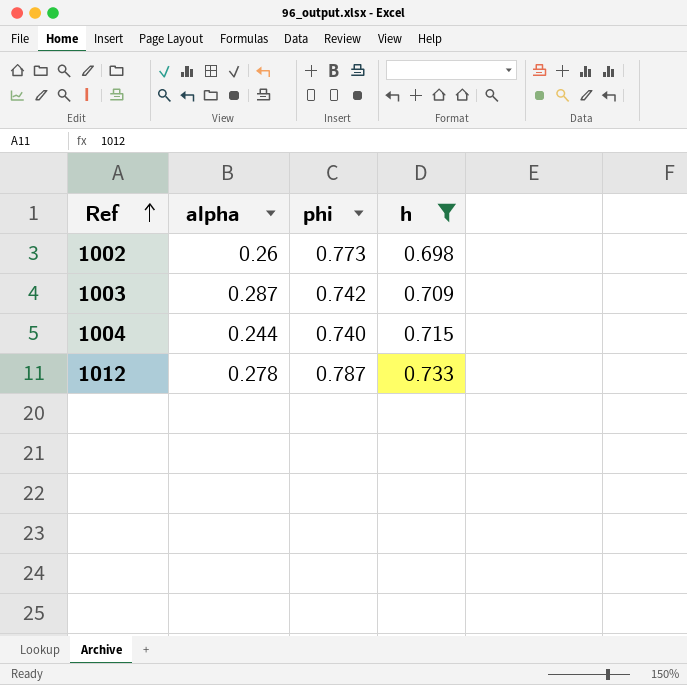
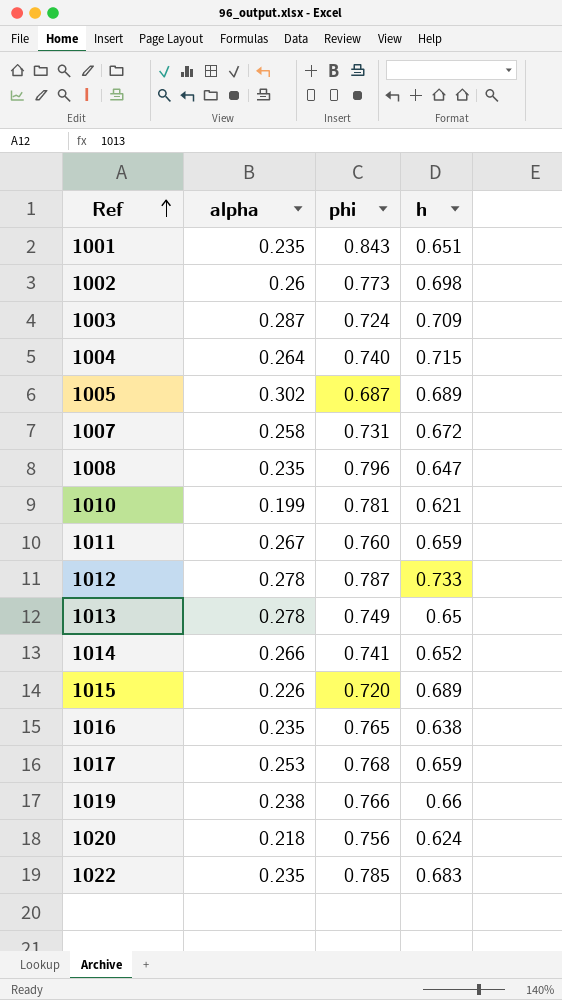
filter: h >= 0.698 -> none
1003 | phi: 0.742 -> 0.724
1004 | alpha: 0.244 -> 0.264

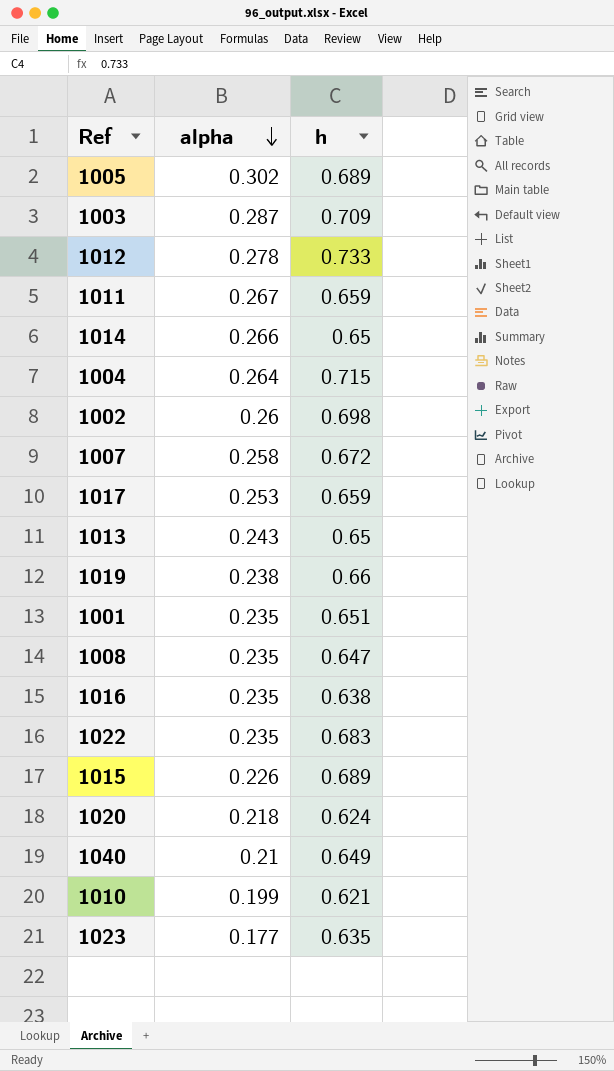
row order: Ref ascending -> alpha descending
column phi | position: 3 -> none
1014 | h: 0.652 -> 0.65
1013 | alpha: 0.278 -> 0.243
row 1040: none -> 0.21 | 0.649
row 1023: none -> 0.177 | 0.635

